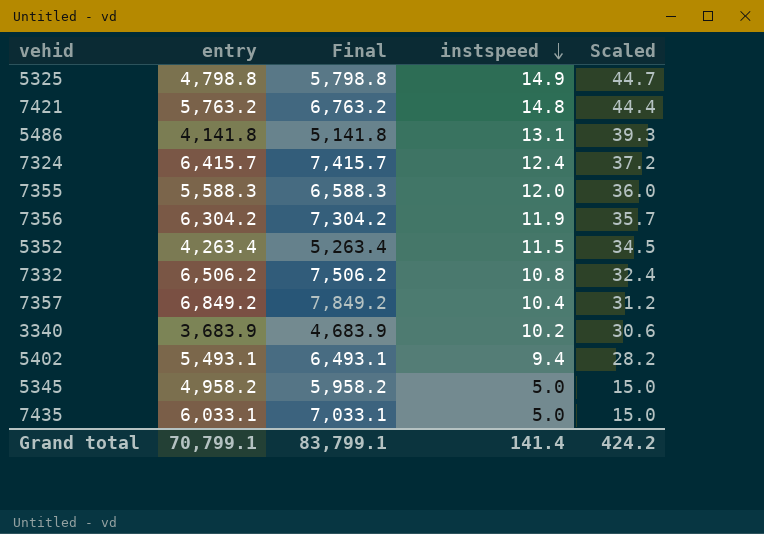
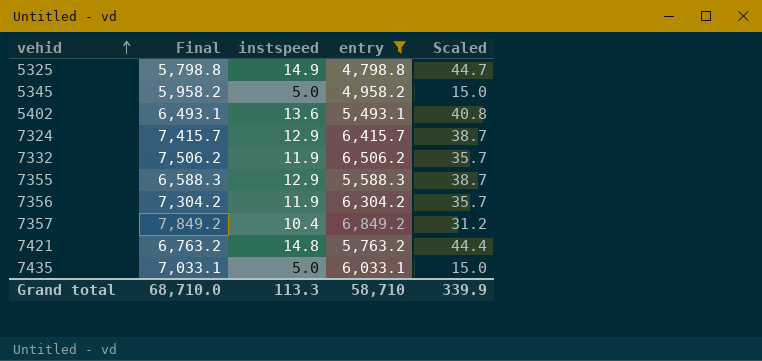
filter: none -> entry >= 4,798.8
row order: instspeed descending -> vehid ascending
column entry | position: 2 -> 4
5402 | instspeed: 9.4 -> 13.6
5402 | Scaled: 28.2 -> 40.8
7324 | instspeed: 12.4 -> 12.9
7324 | Scaled: 37.2 -> 38.7
7332 | instspeed: 10.8 -> 11.9
7332 | Scaled: 32.4 -> 35.7
7355 | instspeed: 12.0 -> 12.9
7355 | Scaled: 36.0 -> 38.7
Grand total | Final: 83,799.1 -> 68,710.0
Grand total | instspeed: 141.4 -> 113.3
Grand total | entry: 70,799.1 -> 58,710
Grand total | Scaled: 424.2 -> 339.9

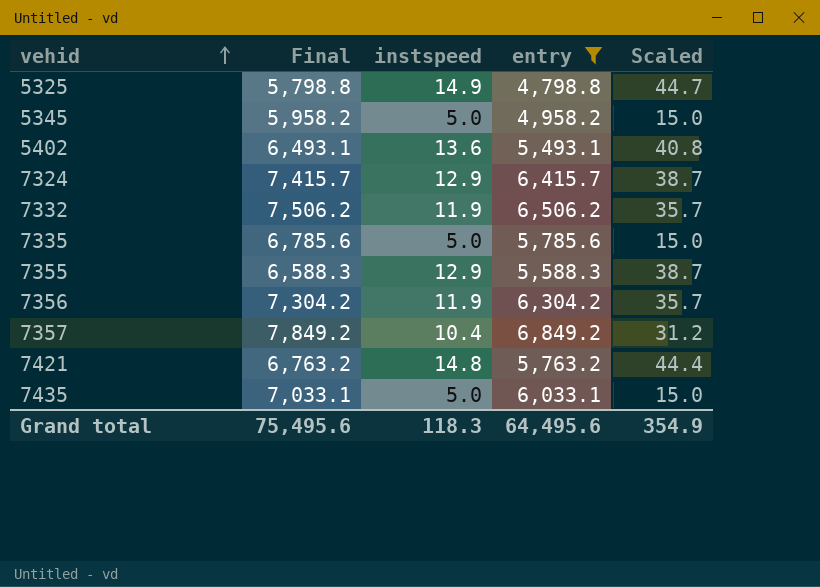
row 7335: none -> 6,785.6 | 5.0 | 5,785.6 | 15.0
Grand total | Final: 68,710.0 -> 75,495.6
Grand total | instspeed: 113.3 -> 118.3
Grand total | entry: 58,710 -> 64,495.6
Grand total | Scaled: 339.9 -> 354.9

